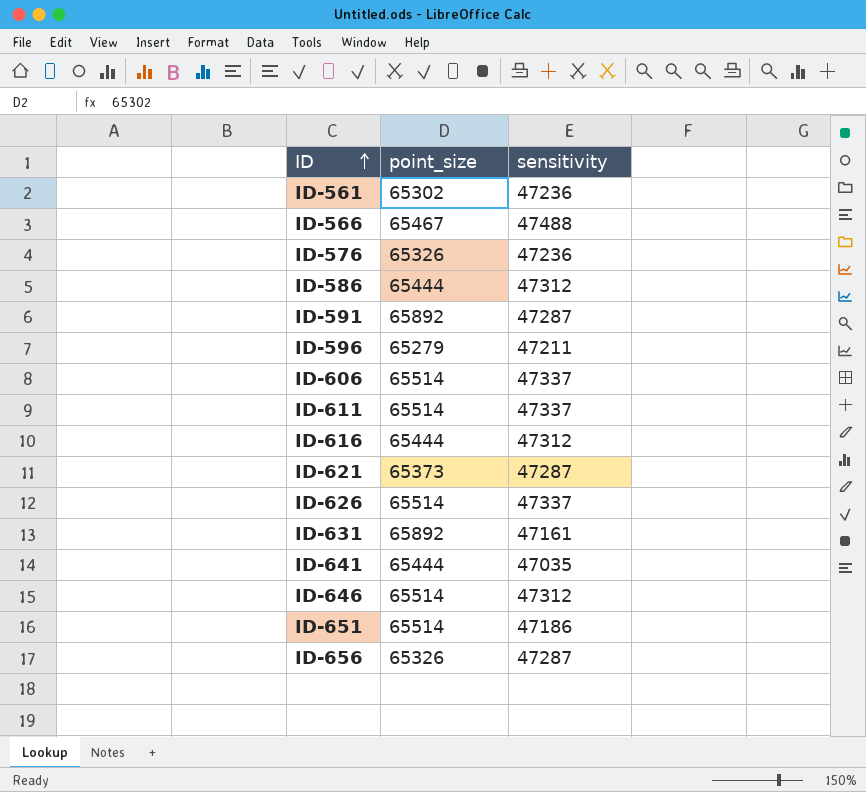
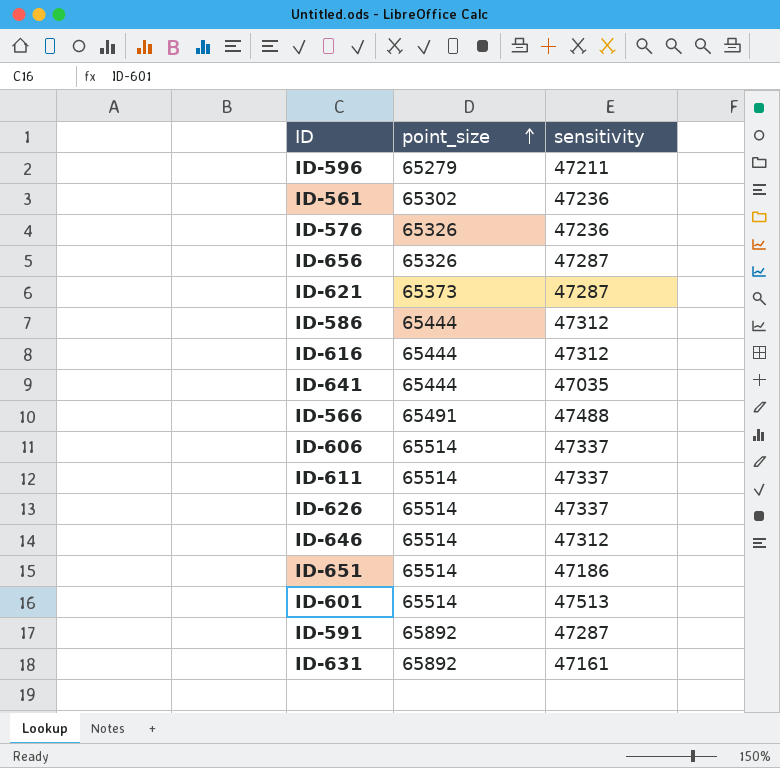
row order: ID ascending -> point_size ascending
ID-566 | point_size: 65467 -> 65491
row ID-601: none -> 65514 | 47513

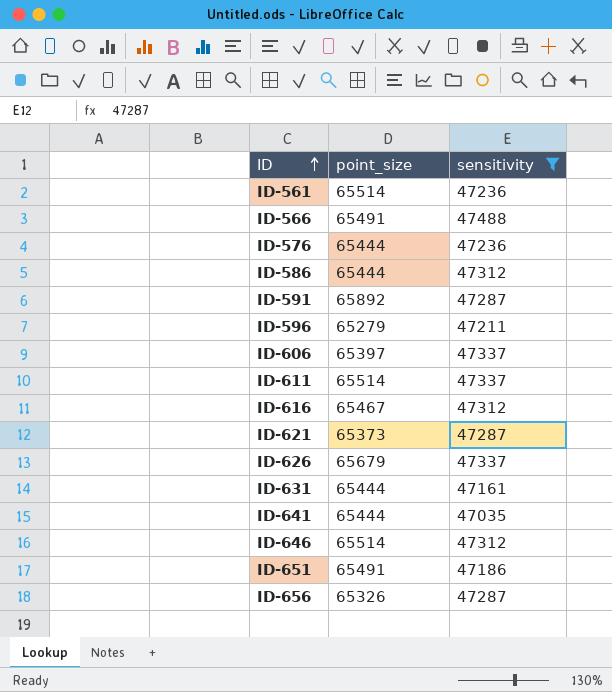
filter: none -> sensitivity != 47513
row order: point_size ascending -> ID ascending
ID-561 | point_size: 65302 -> 65514
ID-576 | point_size: 65326 -> 65444
ID-606 | point_size: 65514 -> 65397
ID-616 | point_size: 65444 -> 65467
ID-626 | point_size: 65514 -> 65679
ID-631 | point_size: 65892 -> 65444
ID-651 | point_size: 65514 -> 65491

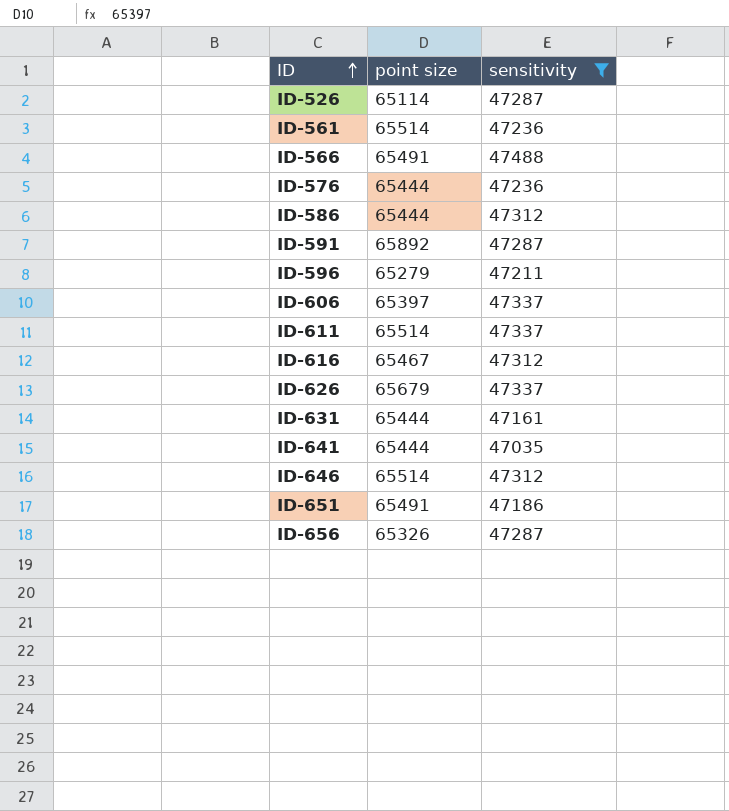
column name: point_size -> point size
row ID-621: 65373 | 47287 -> none
row ID-526: none -> 65114 | 47287

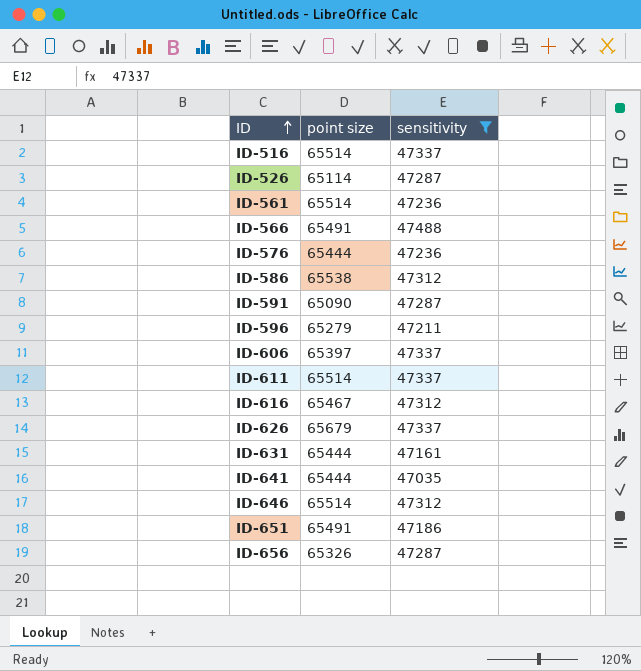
row ID-516: none -> 65514 | 47337
ID-586 | point size: 65444 -> 65538
ID-591 | point size: 65892 -> 65090

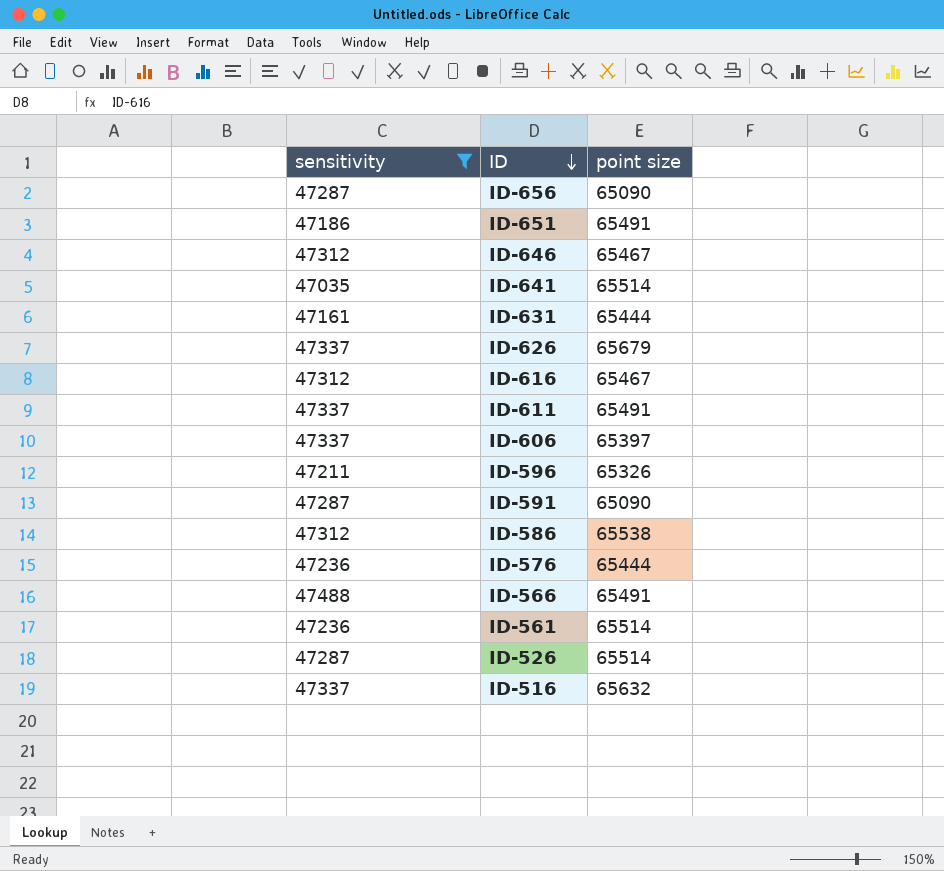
row order: ID ascending -> ID descending
column sensitivity | position: 3 -> 1
ID-656 | point size: 65326 -> 65090
ID-646 | point size: 65514 -> 65467
ID-641 | point size: 65444 -> 65514
ID-611 | point size: 65514 -> 65491
ID-596 | point size: 65279 -> 65326
ID-526 | point size: 65114 -> 65514
ID-516 | point size: 65514 -> 65632

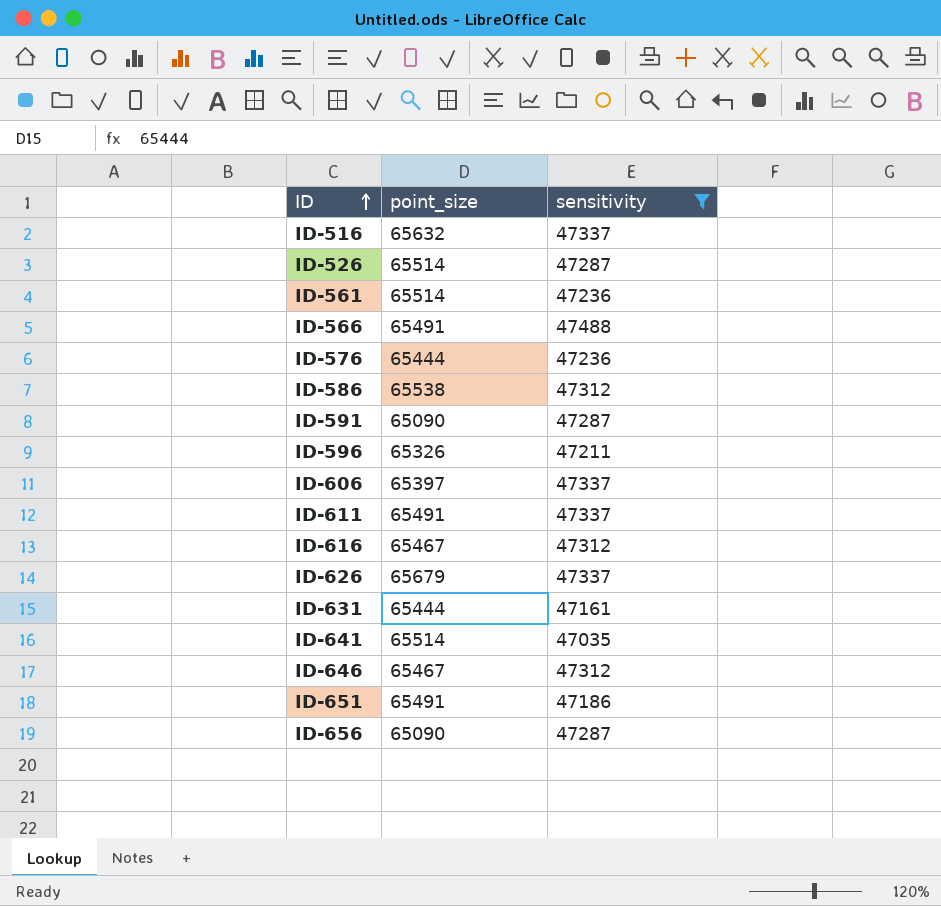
row order: ID descending -> ID ascending
column name: point size -> point_size
column sensitivity | position: 1 -> 3

